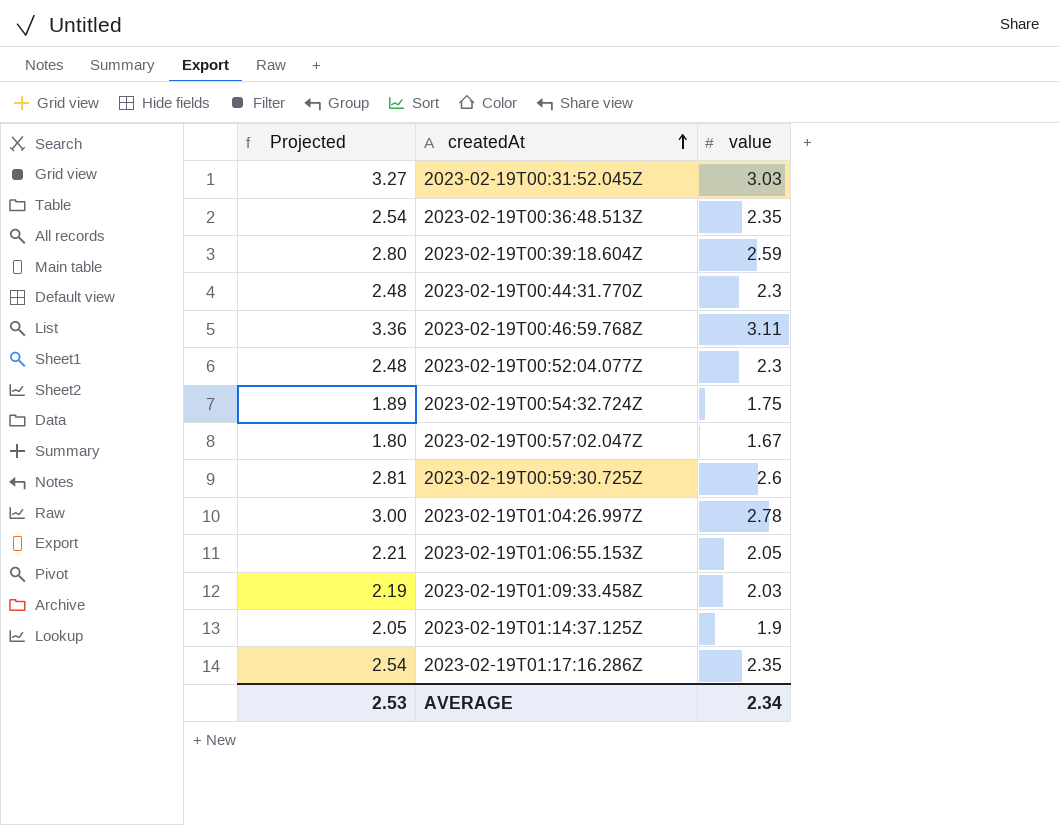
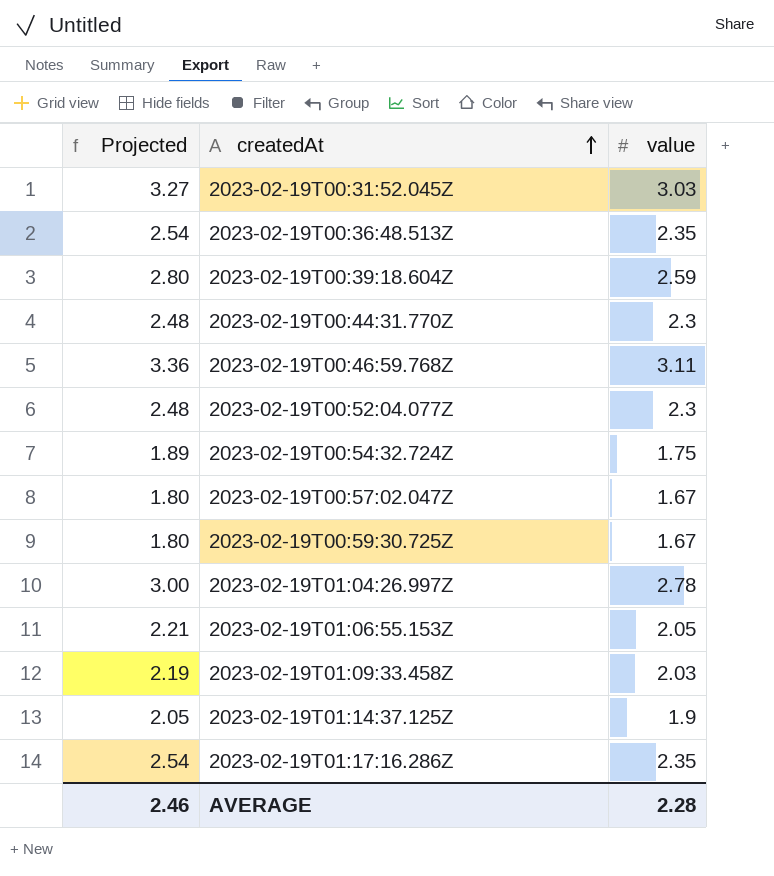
2023-02-19T00:59:30.725Z | Projected: 2.81 -> 1.80
2023-02-19T00:59:30.725Z | value: 2.6 -> 1.67
AVERAGE | Projected: 2.53 -> 2.46
AVERAGE | value: 2.34 -> 2.28

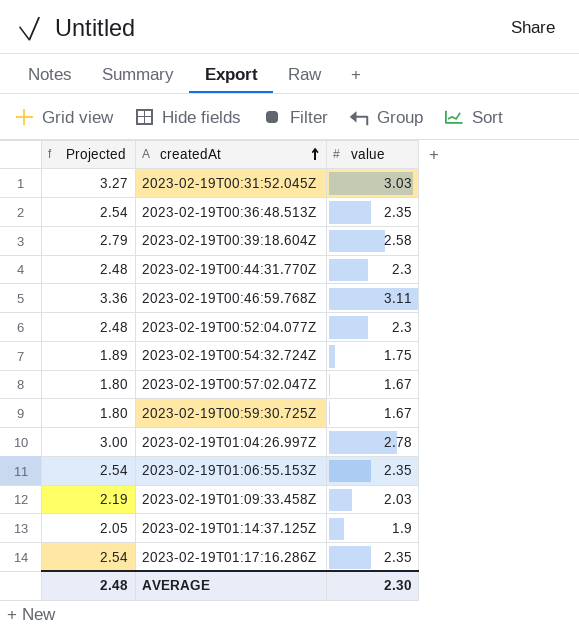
2023-02-19T00:39:18.604Z | Projected: 2.80 -> 2.79
2023-02-19T00:39:18.604Z | value: 2.59 -> 2.58
2023-02-19T01:06:55.153Z | Projected: 2.21 -> 2.54
2023-02-19T01:06:55.153Z | value: 2.05 -> 2.35
AVERAGE | Projected: 2.46 -> 2.48
AVERAGE | value: 2.28 -> 2.30

